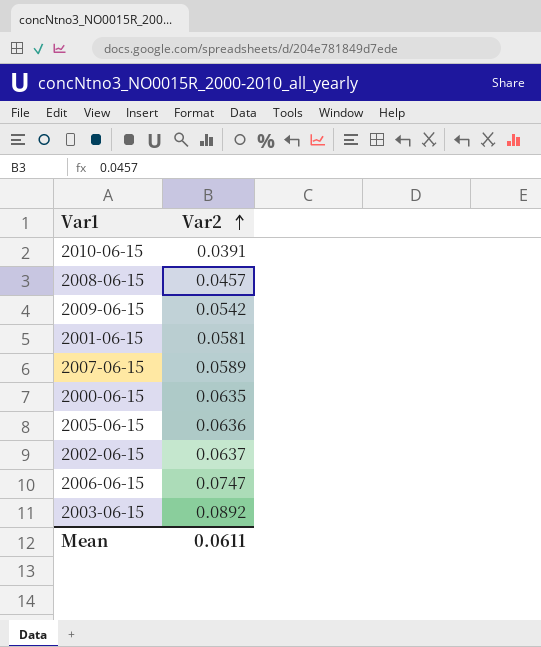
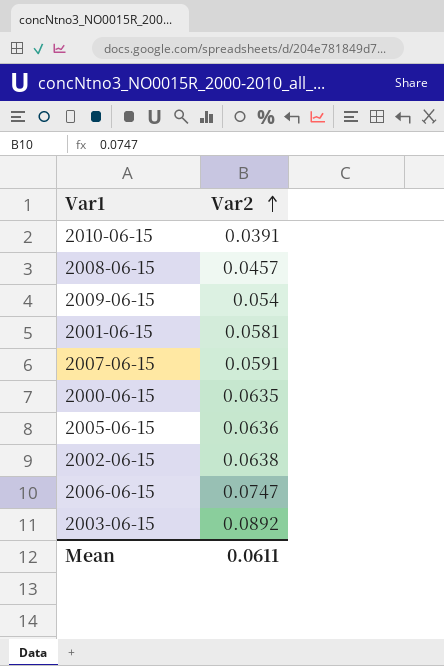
2009-06-15 | Var2: 0.0542 -> 0.054
2007-06-15 | Var2: 0.0589 -> 0.0591
2002-06-15 | Var2: 0.0637 -> 0.0638

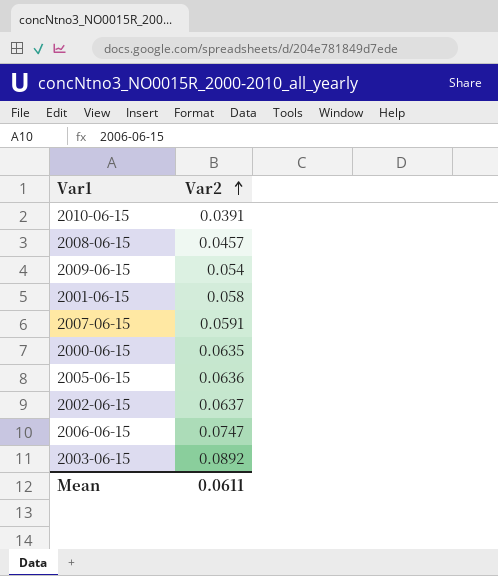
2001-06-15 | Var2: 0.0581 -> 0.058
2002-06-15 | Var2: 0.0638 -> 0.0637

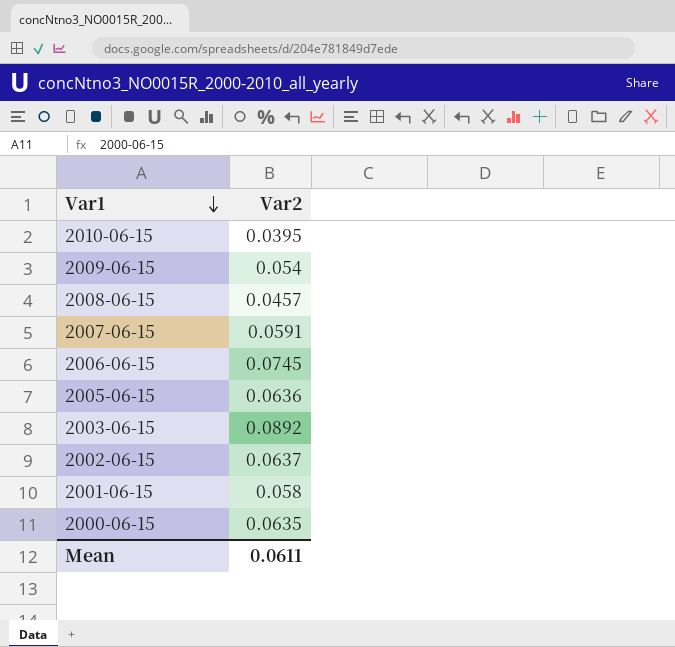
row order: Var2 ascending -> Var1 descending
2010-06-15 | Var2: 0.0391 -> 0.0395
2006-06-15 | Var2: 0.0747 -> 0.0745

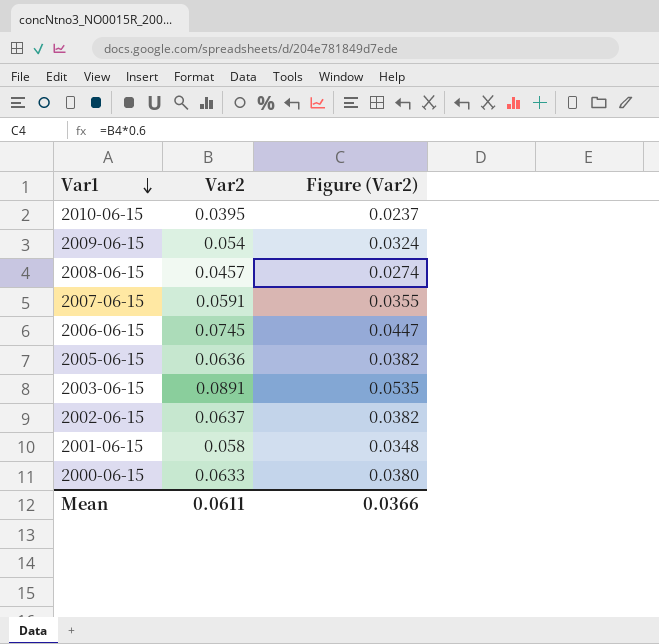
column Figure (Var2) | formula: none -> [Var2] * 0.6
2003-06-15 | Var2: 0.0892 -> 0.0891
2000-06-15 | Var2: 0.0635 -> 0.0633

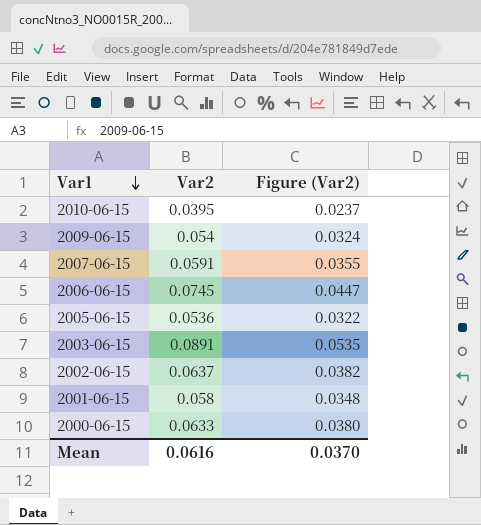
row 2008-06-15: 0.0457 | 0.0274 -> none
2005-06-15 | Var2: 0.0636 -> 0.0536
2005-06-15 | Figure (Var2): 0.0382 -> 0.0322
Mean | Var2: 0.0611 -> 0.0616
Mean | Figure (Var2): 0.0366 -> 0.0370

